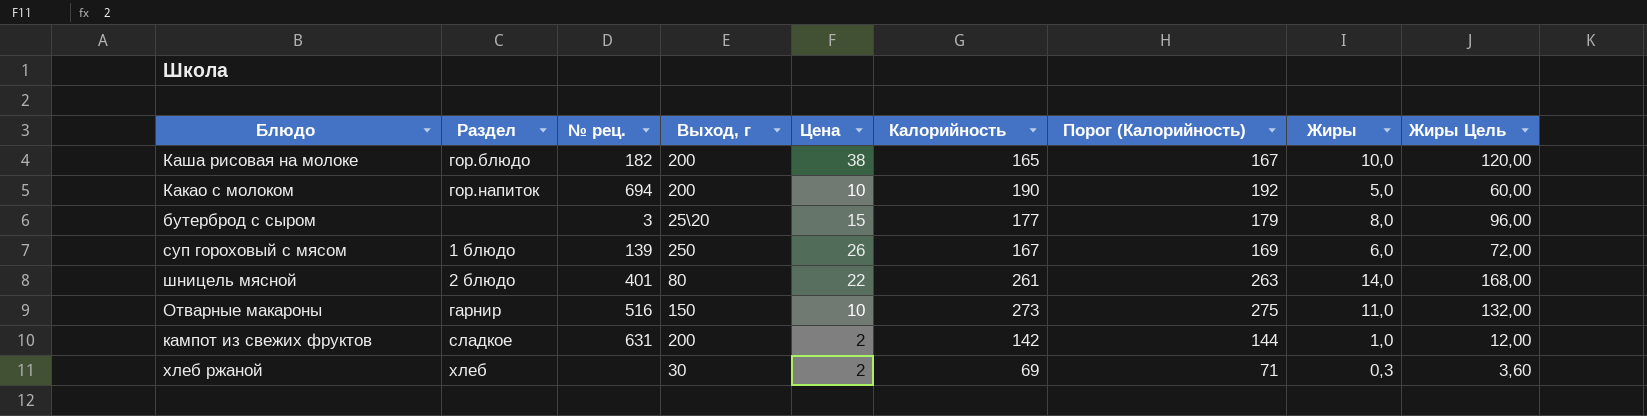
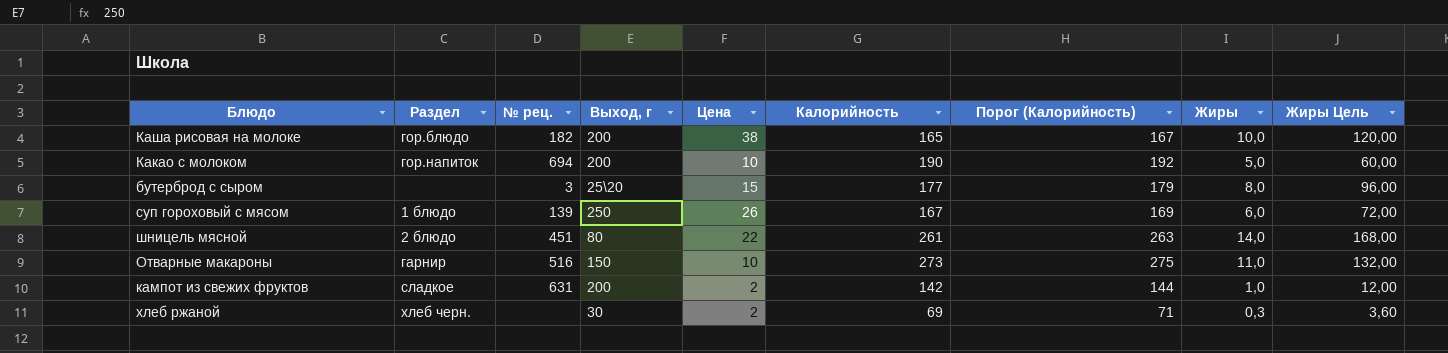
шницель мясной | № рец.: 401 -> 451
хлеб ржаной | Раздел: хлеб -> хлеб черн.

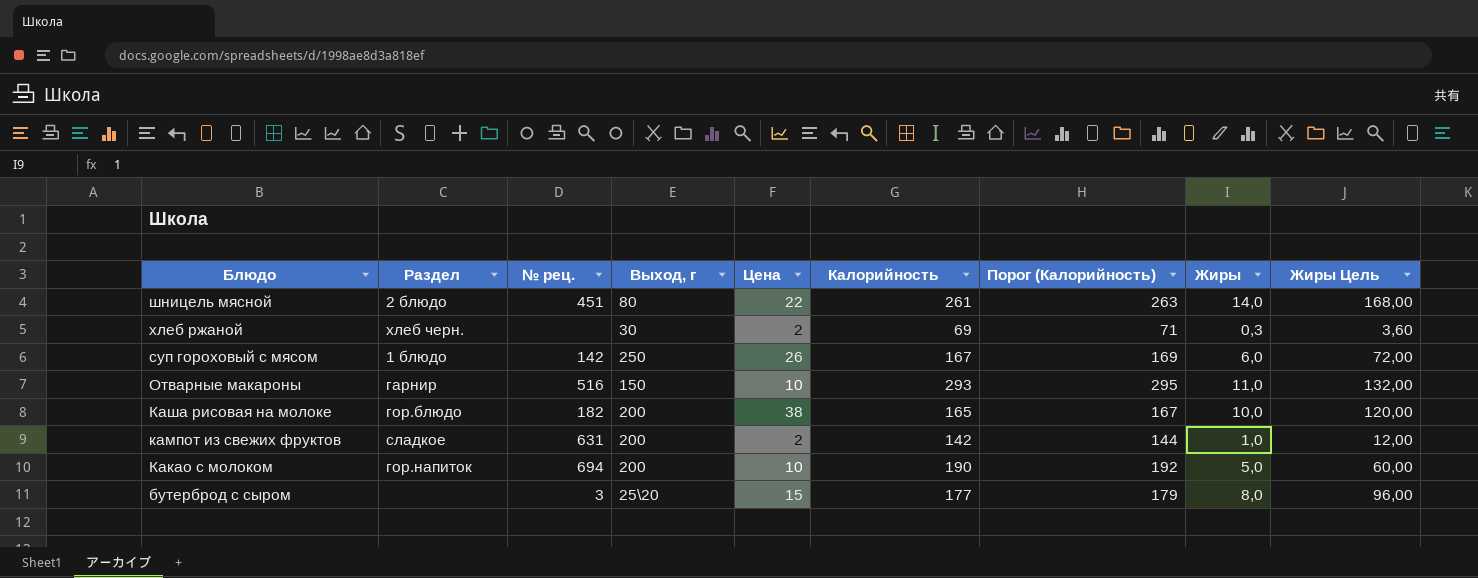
row order: none -> Блюдо descending
суп гороховый с мясом | № рец.: 139 -> 142
Отварные макароны | Калорийность: 273 -> 293
Отварные макароны | Порог (Калорийность): 275 -> 295

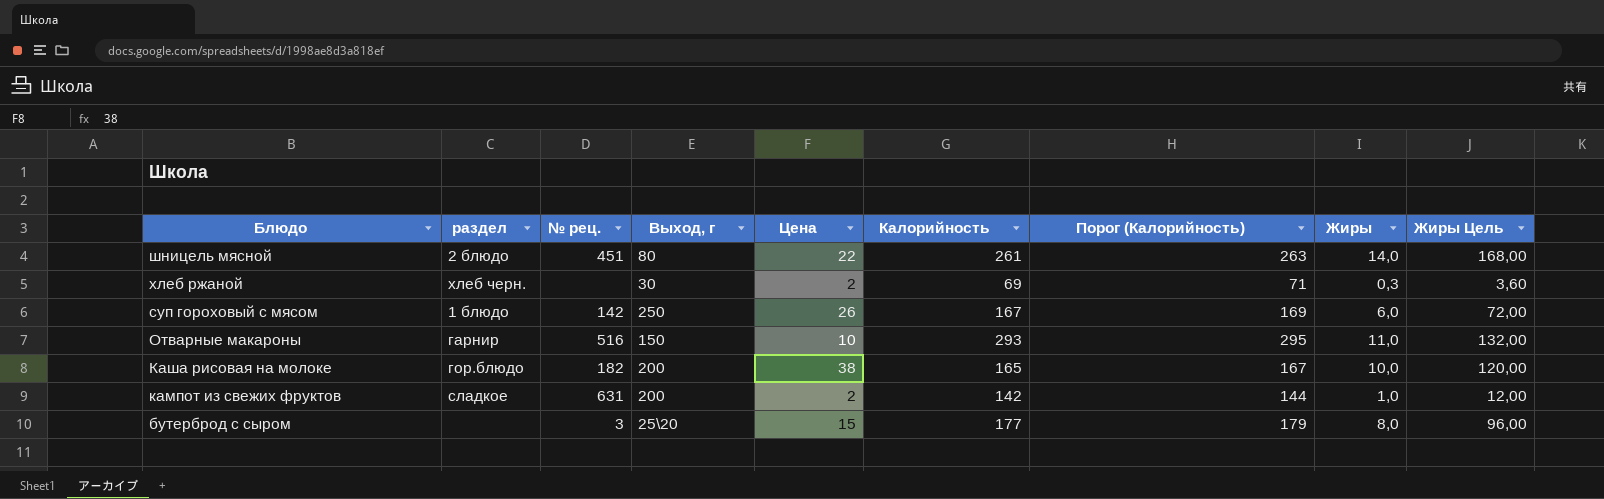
column name: Раздел -> раздел
row Какао с молоком: гор.напиток | 694 | 200 | 10 | 190 | 192 | 5,0 | 60,00 -> none

